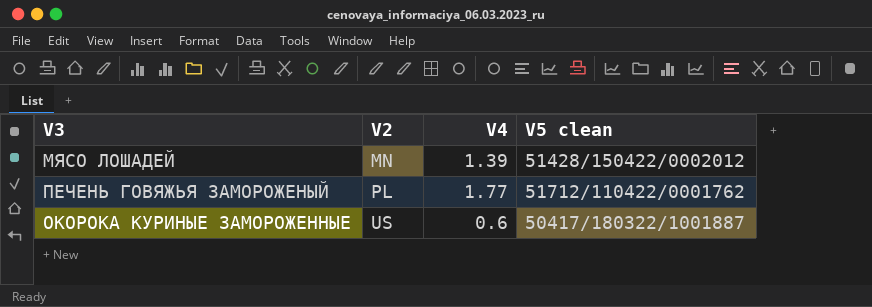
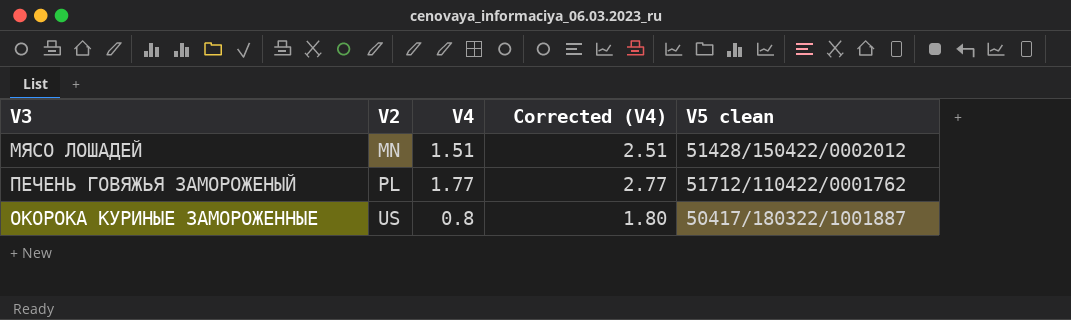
column Corrected (V4) | formula: none -> [V4] + 1
МЯСО ЛОШАДЕЙ | V4: 1.39 -> 1.51
ОКОРОКА КУРИНЫЕ ЗАМОРОЖЕННЫЕ | V4: 0.6 -> 0.8

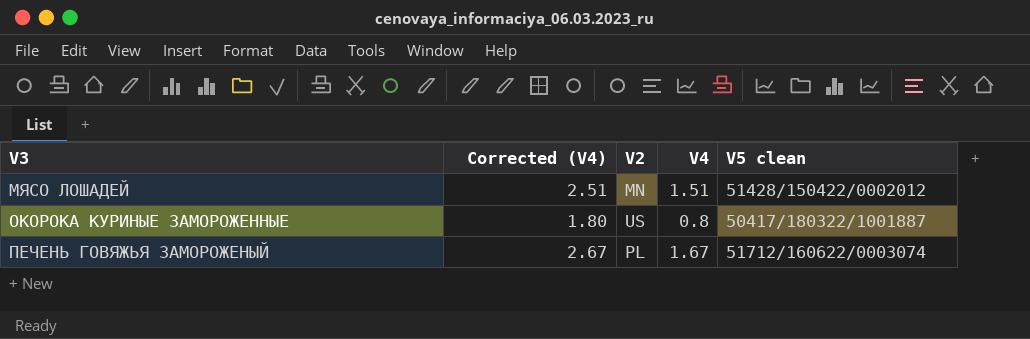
row order: V2 ascending -> V3 ascending
column Corrected (V4) | position: 4 -> 2
ПЕЧЕНЬ ГОВЯЖЬЯ ЗАМОРОЖЕНЫЙ | Corrected (V4): 2.77 -> 2.67
ПЕЧЕНЬ ГОВЯЖЬЯ ЗАМОРОЖЕНЫЙ | V4: 1.77 -> 1.67
ПЕЧЕНЬ ГОВЯЖЬЯ ЗАМОРОЖЕНЫЙ | V5 clean: 51712/110422/0001762 -> 51712/160622/0003074

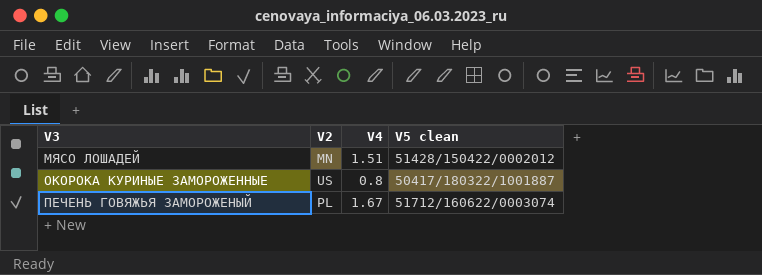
column Corrected (V4) | formula: [V4] + 1 -> none

